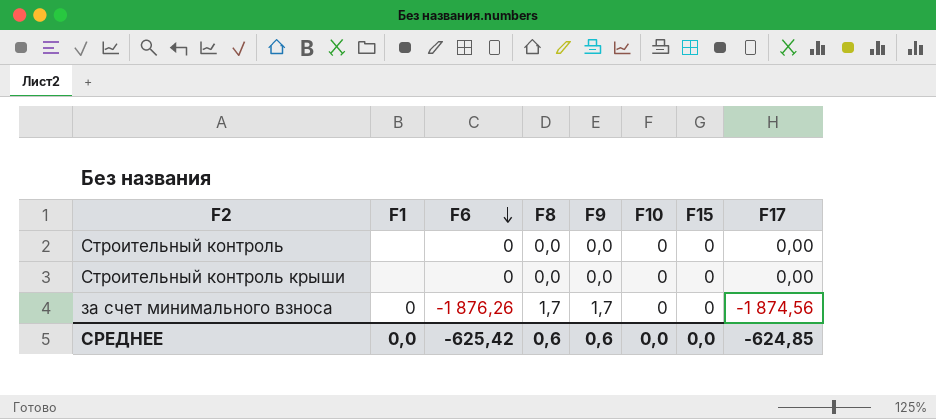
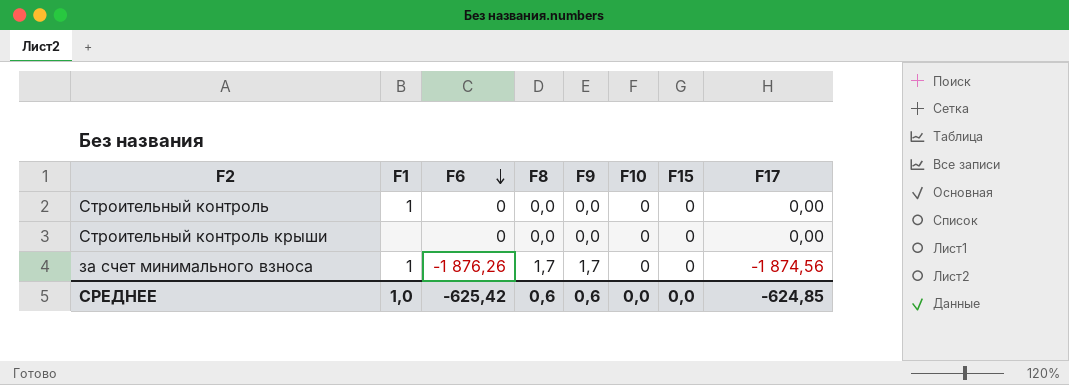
Строительный контроль | F1: none -> 1
за счет минимального взноса | F1: 0 -> 1
СРЕДНЕЕ | F1: 0,0 -> 1,0

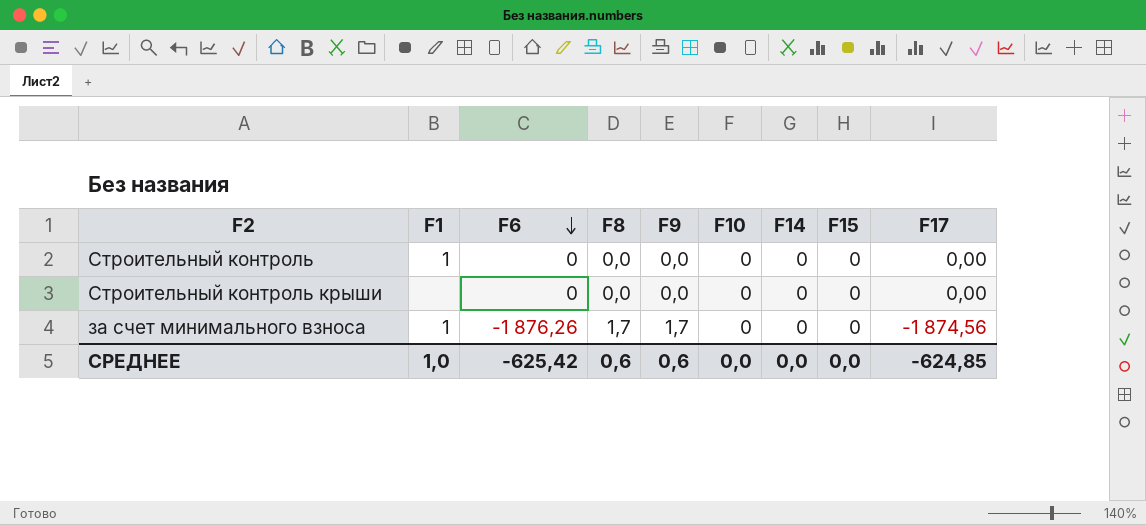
column F14 | position: none -> 7

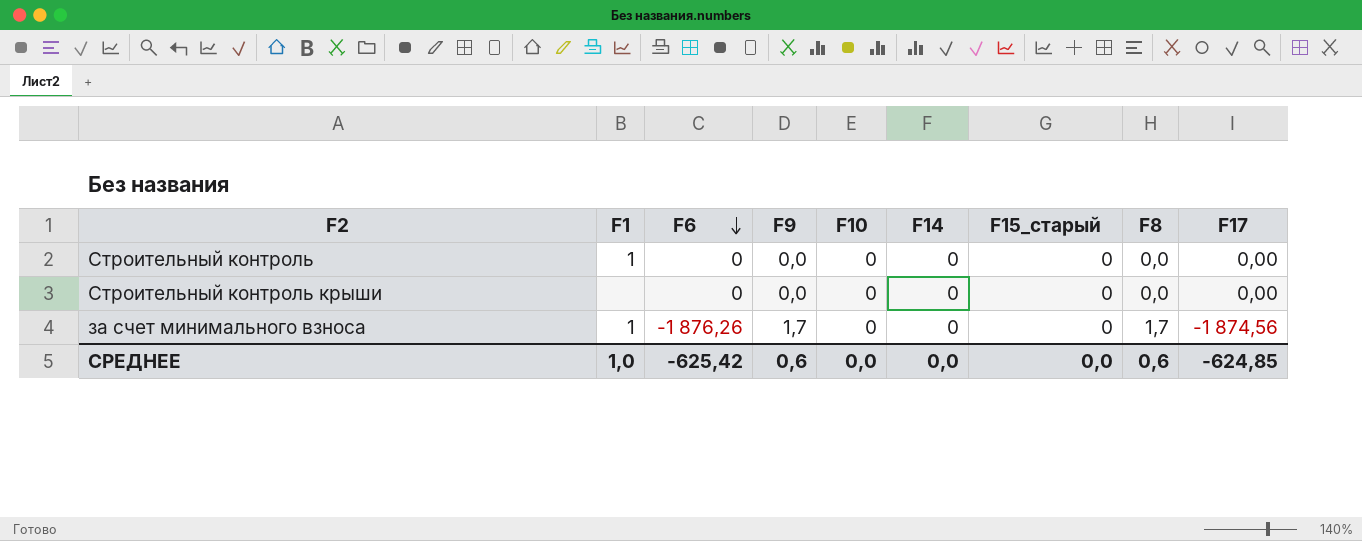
column name: F15 -> F15_старый
column F8 | position: 4 -> 8

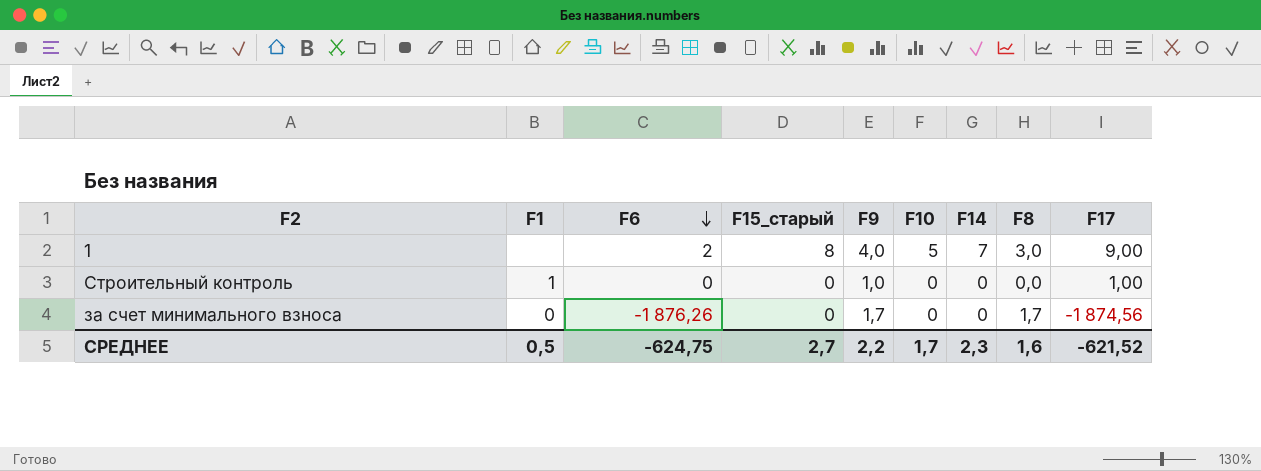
column F15_старый | position: 7 -> 4
row Строительный контроль крыши: none | 0 | 0,0 | 0 | 0 | 0 | 0,0 | 0,00 -> none
row 1: none -> none | 2 | 8 | 4,0 | 5 | 7 | 3,0 | 9,00
Строительный контроль | F9: 0,0 -> 1,0
Строительный контроль | F17: 0,00 -> 1,00
за счет минимального взноса | F1: 1 -> 0
СРЕДНЕЕ | F1: 1,0 -> 0,5
СРЕДНЕЕ | F6: -625,42 -> -624,75
СРЕДНЕЕ | F15_старый: 0,0 -> 2,7
СРЕДНЕЕ | F9: 0,6 -> 2,2
СРЕДНЕЕ | F10: 0,0 -> 1,7
СРЕДНЕЕ | F14: 0,0 -> 2,3
СРЕДНЕЕ | F8: 0,6 -> 1,6
СРЕДНЕЕ | F17: -624,85 -> -621,52

